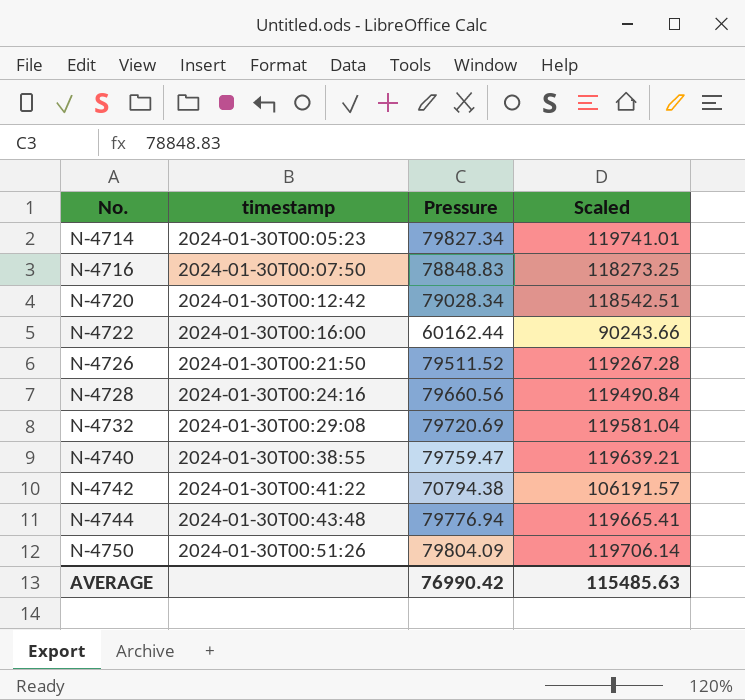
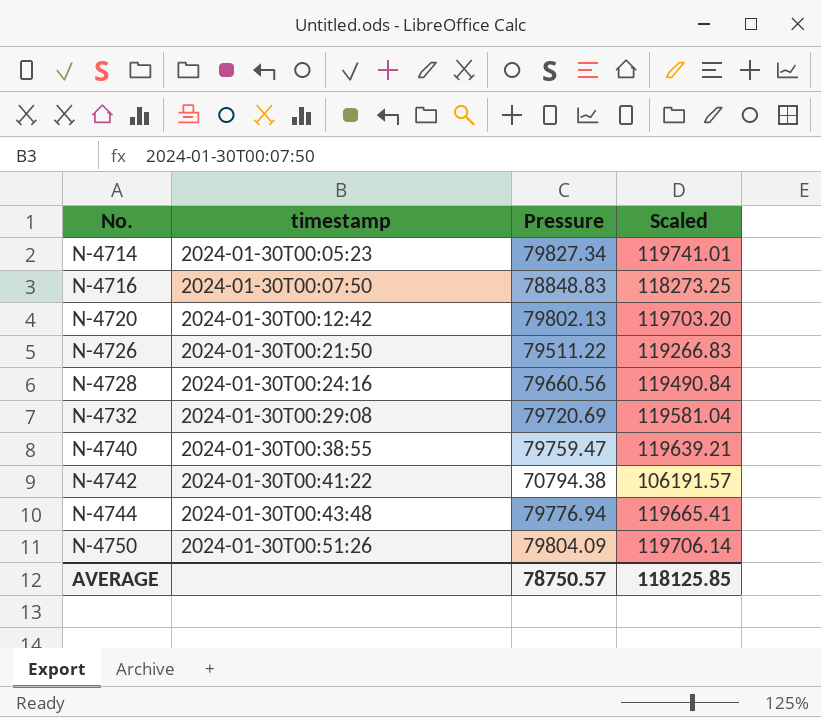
row N-4722: 2024-01-30T00:16:00 | 60162.44 | 90243.66 -> none
N-4720 | Pressure: 79028.34 -> 79802.13
N-4720 | Scaled: 118542.51 -> 119703.20
N-4726 | Pressure: 79511.52 -> 79511.22
N-4726 | Scaled: 119267.28 -> 119266.83
AVERAGE | Pressure: 76990.42 -> 78750.57
AVERAGE | Scaled: 115485.63 -> 118125.85

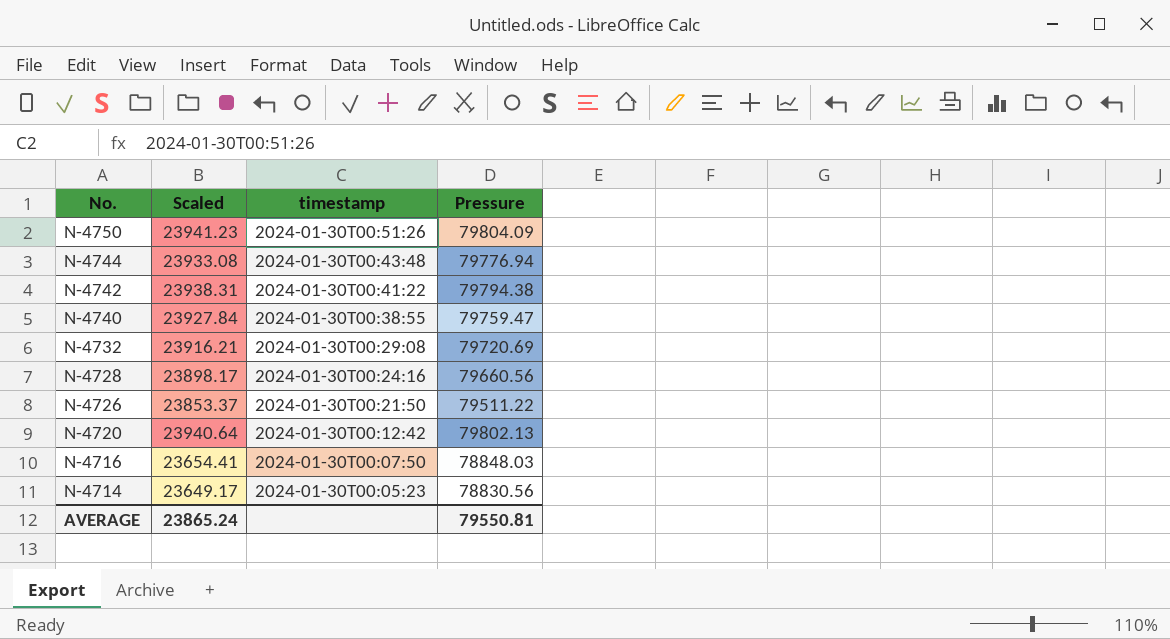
row order: No. ascending -> No. descending
column Scaled | formula: [Pressure] * 1.5 -> [Pressure] * 0.3
column Scaled | position: 4 -> 2
N-4742 | Pressure: 70794.38 -> 79794.38
N-4716 | Pressure: 78848.83 -> 78848.03
N-4714 | Pressure: 79827.34 -> 78830.56
AVERAGE | Scaled: 118125.85 -> 23865.24
AVERAGE | Pressure: 78750.57 -> 79550.81

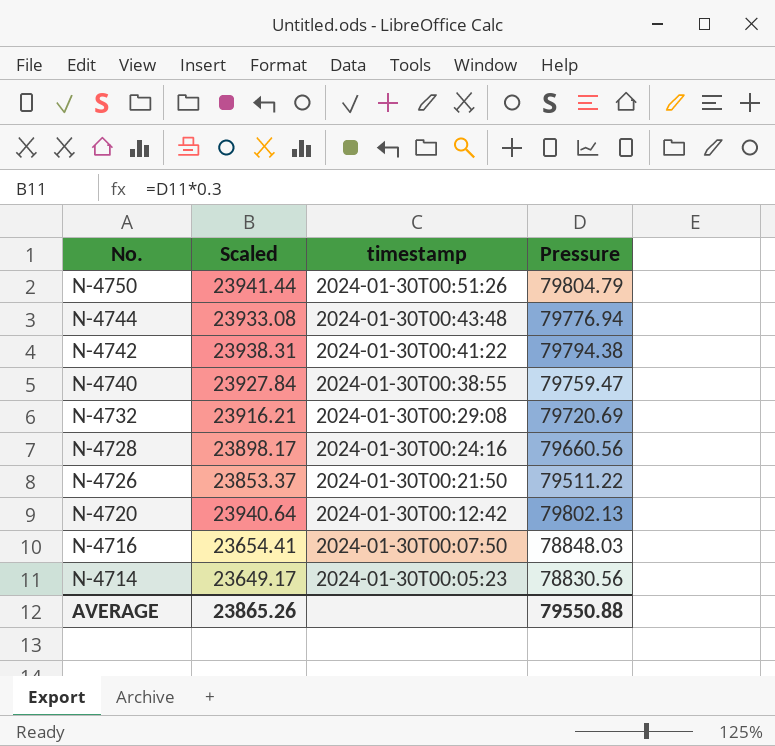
N-4750 | Scaled: 23941.23 -> 23941.44
N-4750 | Pressure: 79804.09 -> 79804.79
AVERAGE | Scaled: 23865.24 -> 23865.26
AVERAGE | Pressure: 79550.81 -> 79550.88

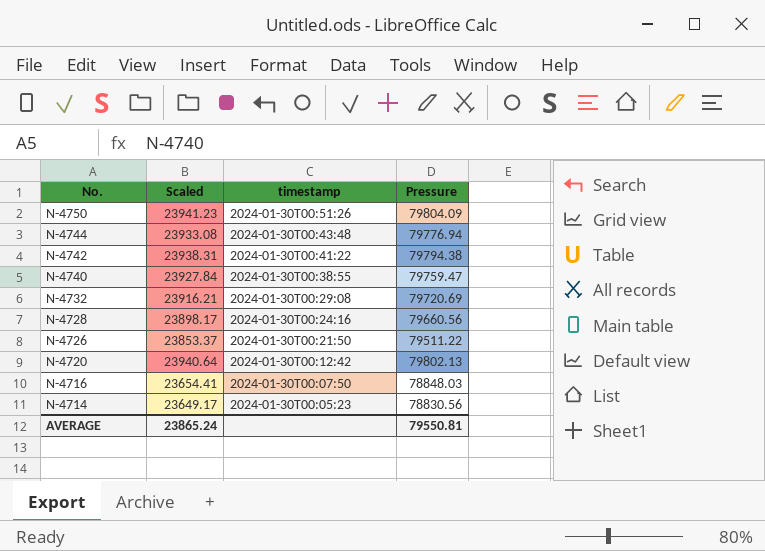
N-4750 | Scaled: 23941.44 -> 23941.23
N-4750 | Pressure: 79804.79 -> 79804.09
AVERAGE | Scaled: 23865.26 -> 23865.24
AVERAGE | Pressure: 79550.88 -> 79550.81

